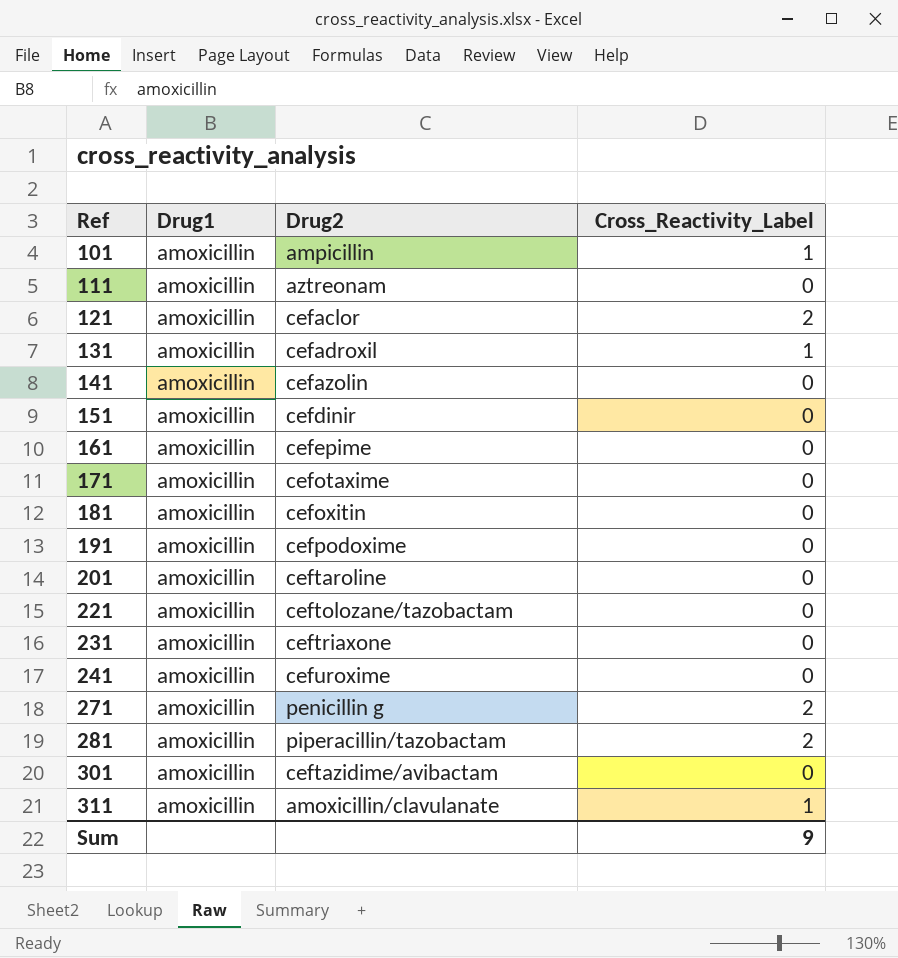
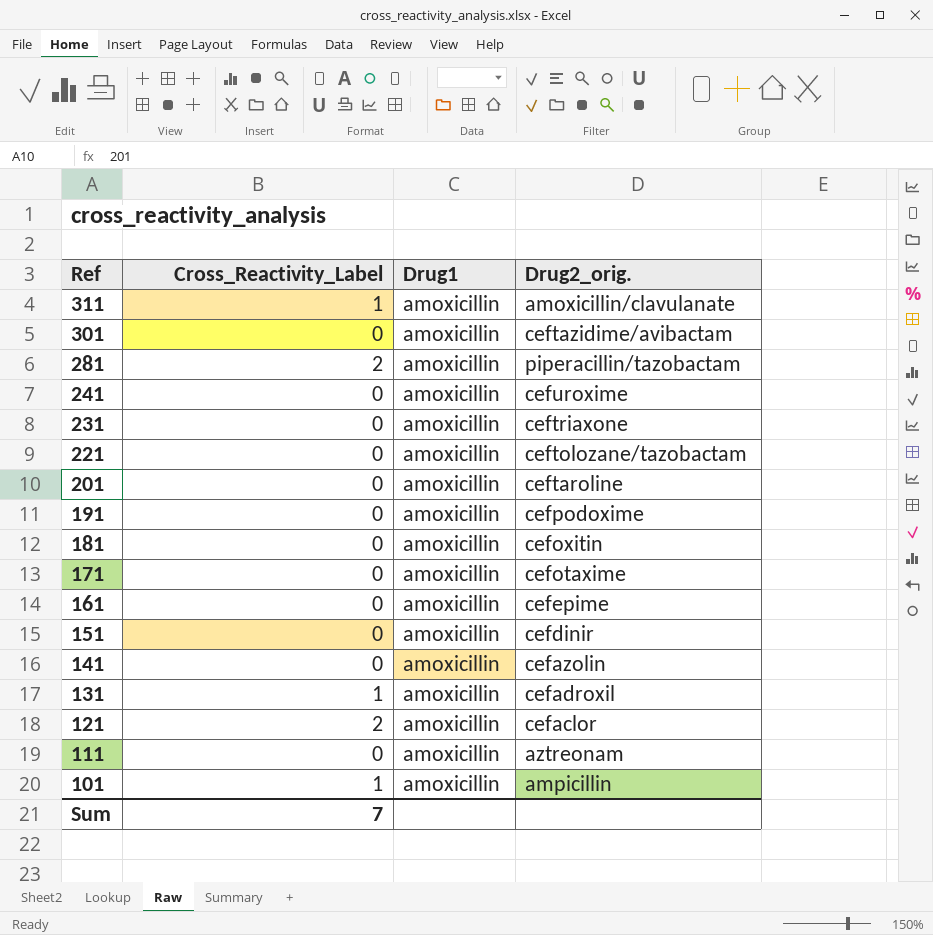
row order: Ref ascending -> Ref descending
column Cross_Reactivity_Label | position: 4 -> 2
column name: Drug2 -> Drug2_orig.
row 271: amoxicillin | penicillin g | 2 -> none
Sum | Cross_Reactivity_Label: 9 -> 7

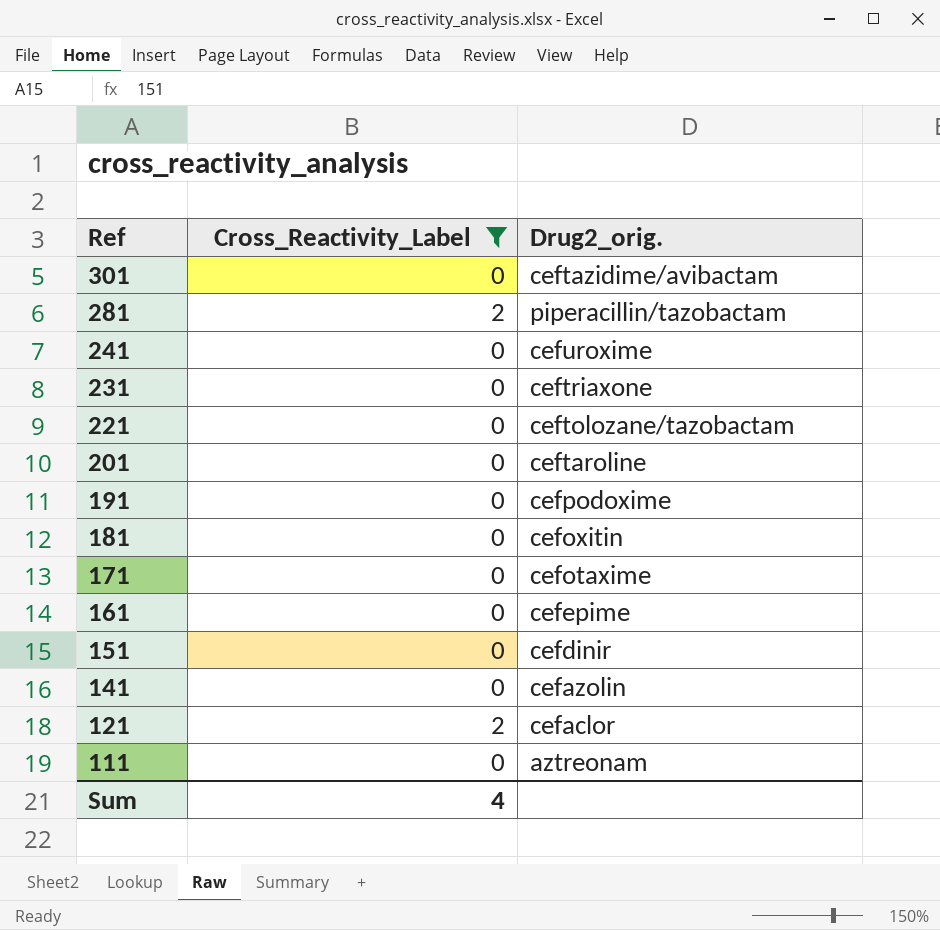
filter: none -> Cross_Reactivity_Label != 1
column Drug1 | position: 3 -> none
Sum | Cross_Reactivity_Label: 7 -> 4

